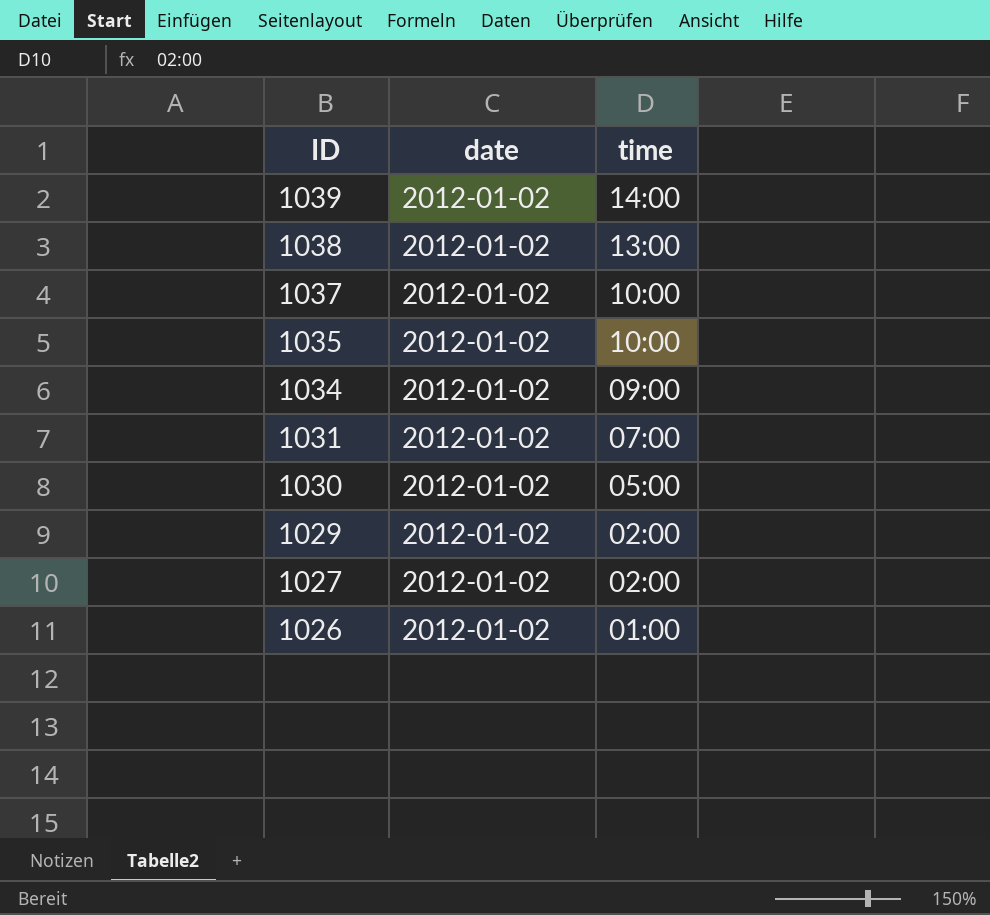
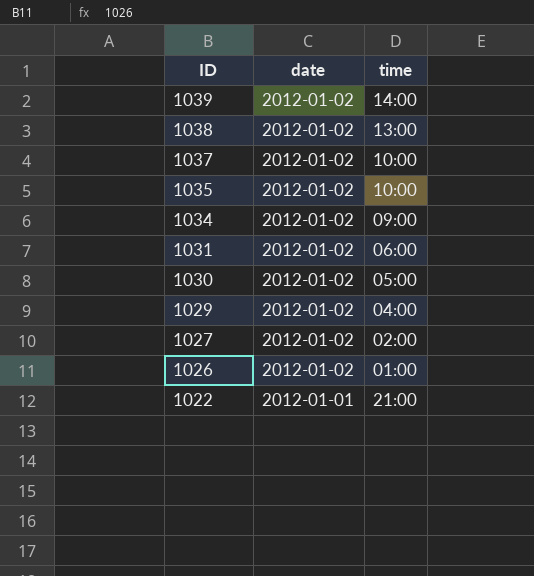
1031 | time: 07:00 -> 06:00
1029 | time: 02:00 -> 04:00
row 1022: none -> 2012-01-01 | 21:00

